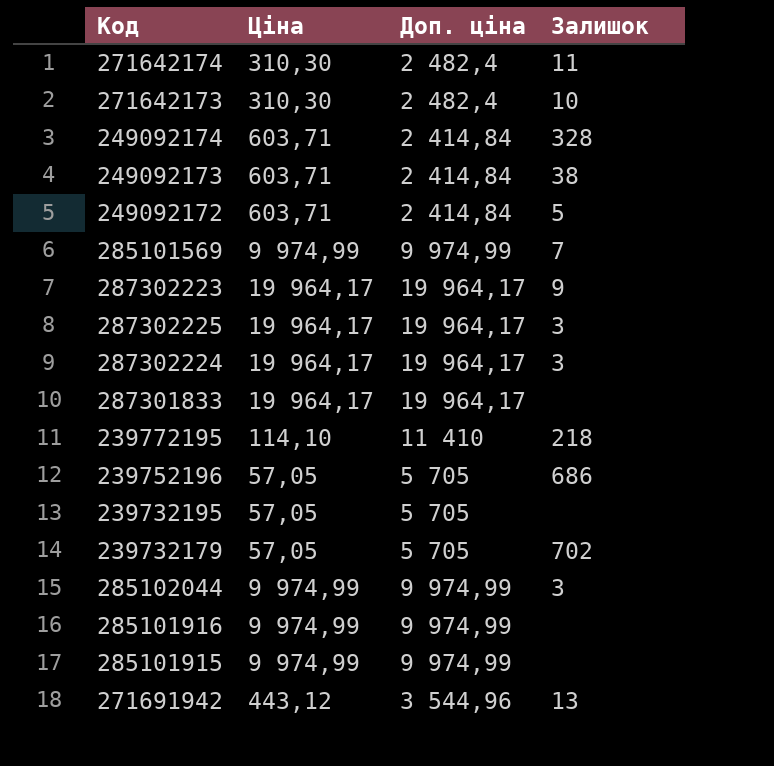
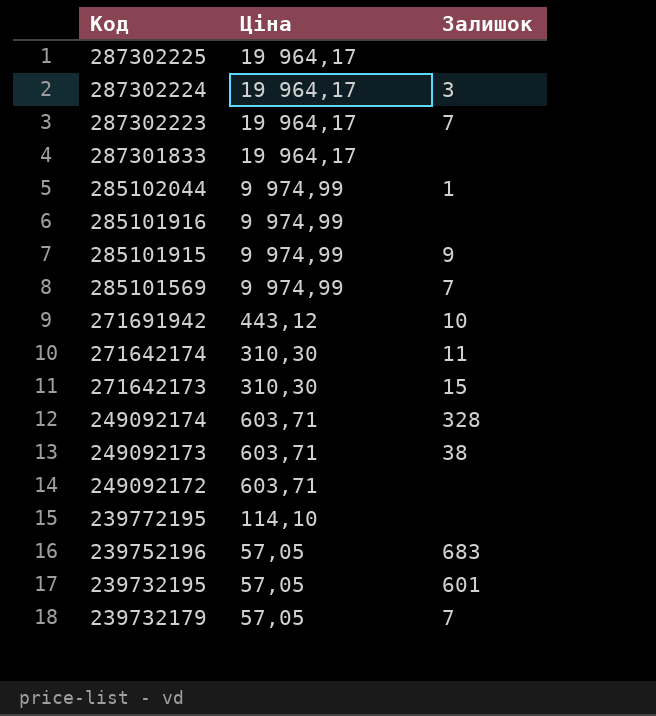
row order: none -> Код descending
column Доп. ціна | position: 3 -> none
287302225 | Залишок: 3 -> none
287302223 | Залишок: 9 -> 7
285102044 | Залишок: 3 -> 1
285101915 | Залишок: none -> 9
271691942 | Залишок: 13 -> 10
271642173 | Залишок: 10 -> 15
249092172 | Залишок: 5 -> none
239772195 | Залишок: 218 -> none
239752196 | Залишок: 686 -> 683
239732195 | Залишок: none -> 601
239732179 | Залишок: 702 -> 7

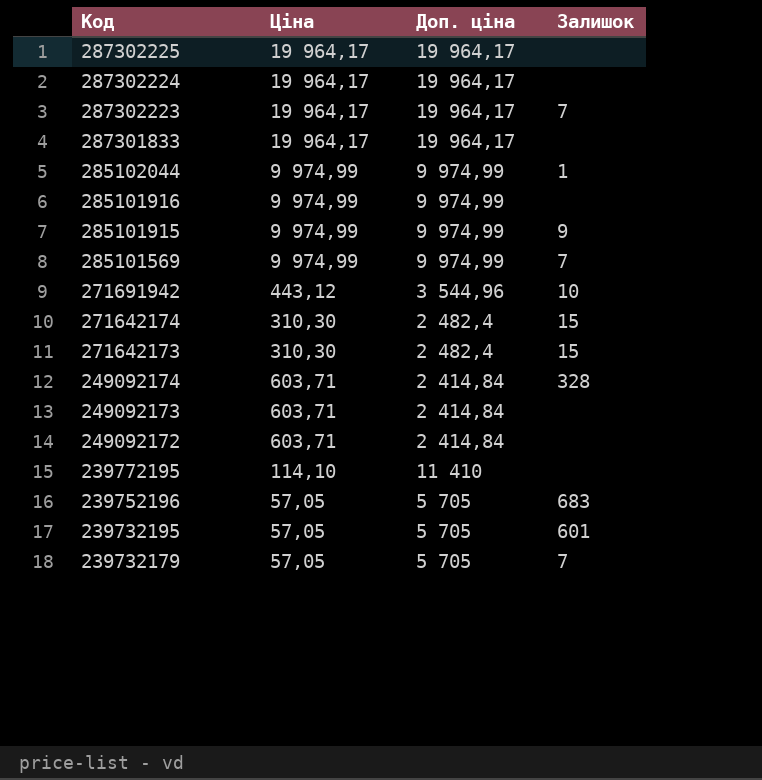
column Доп. ціна | position: none -> 3
287302224 | Залишок: 3 -> none
271642174 | Залишок: 11 -> 15
249092173 | Залишок: 38 -> none

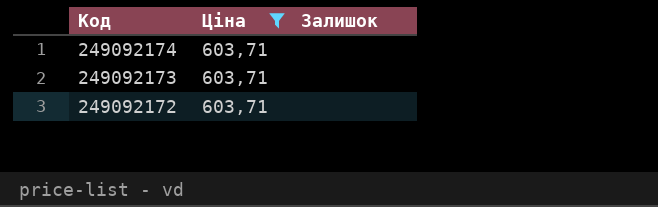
filter: none -> Ціна = 603,71
column Доп. ціна | position: 3 -> none
249092174 | Залишок: 328 -> none

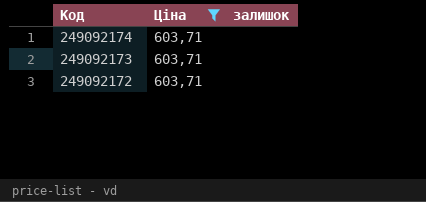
column name: Залишок -> залишок

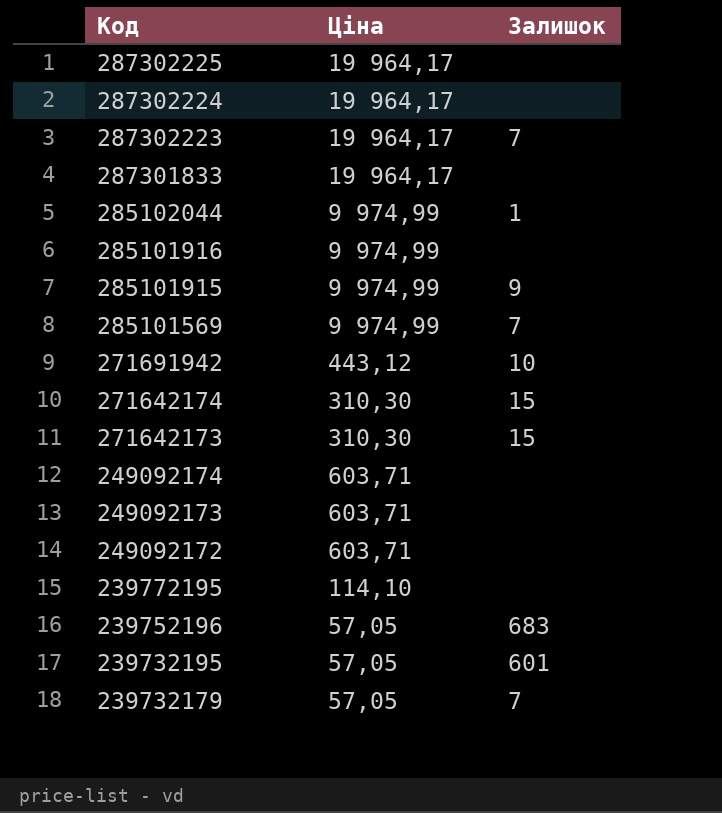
filter: Ціна = 603,71 -> none
column name: залишок -> Залишок

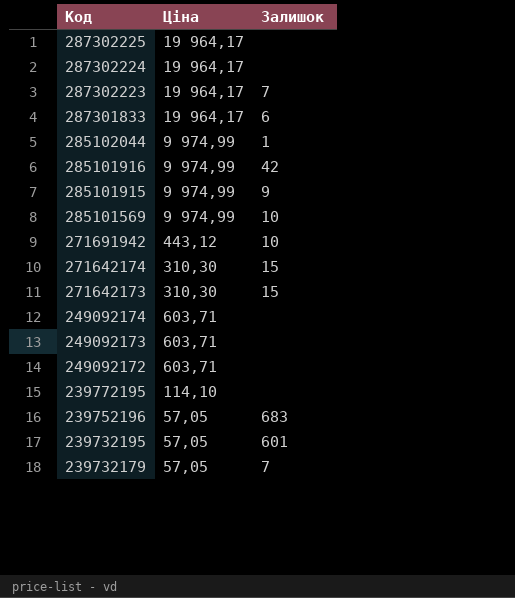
287301833 | Залишок: none -> 6
285101916 | Залишок: none -> 42
285101569 | Залишок: 7 -> 10

